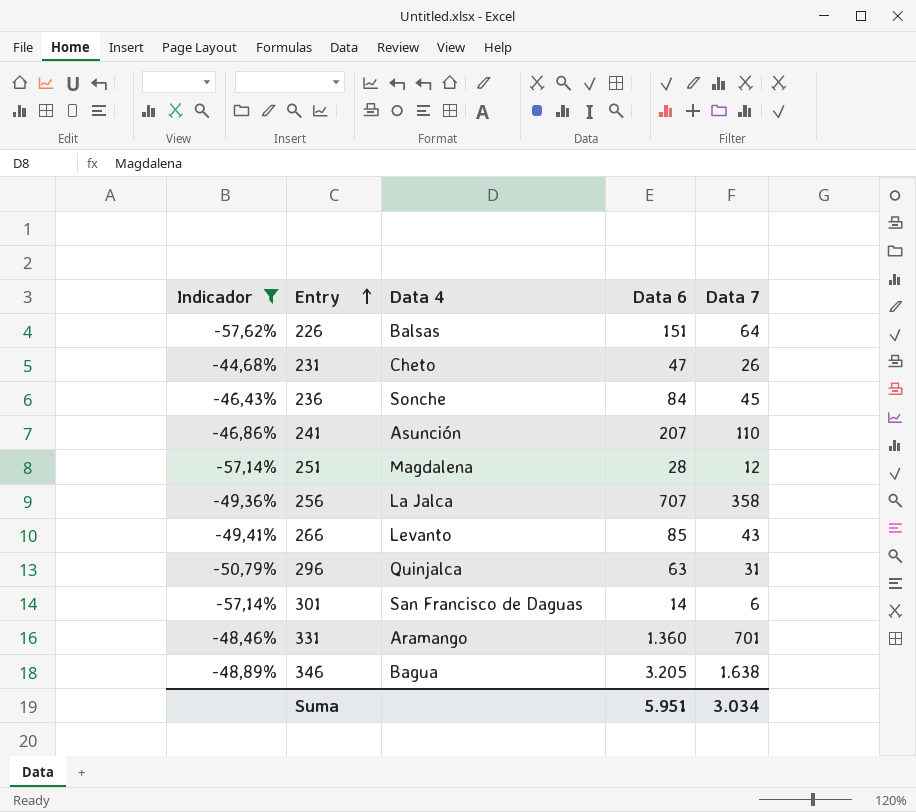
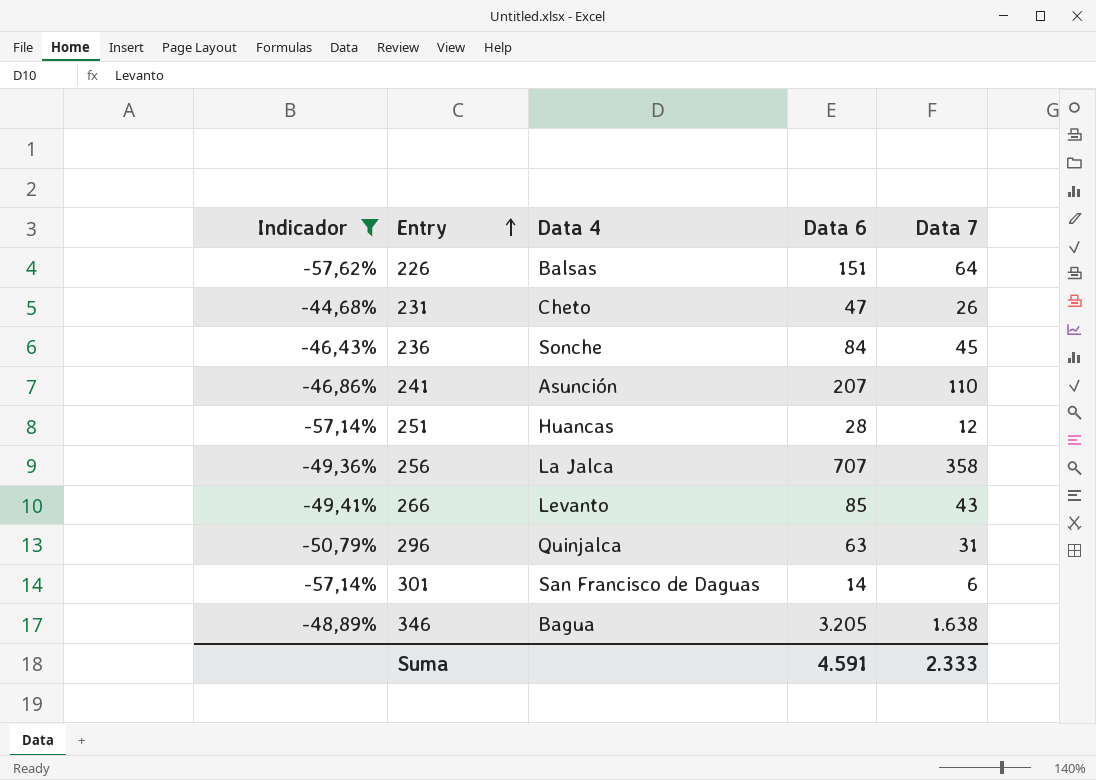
row 331: -48,46% | Aramango | 1.360 | 701 -> none
251 | Data 4: Magdalena -> Huancas
Suma | Data 6: 5.951 -> 4.591
Suma | Data 7: 3.034 -> 2.333

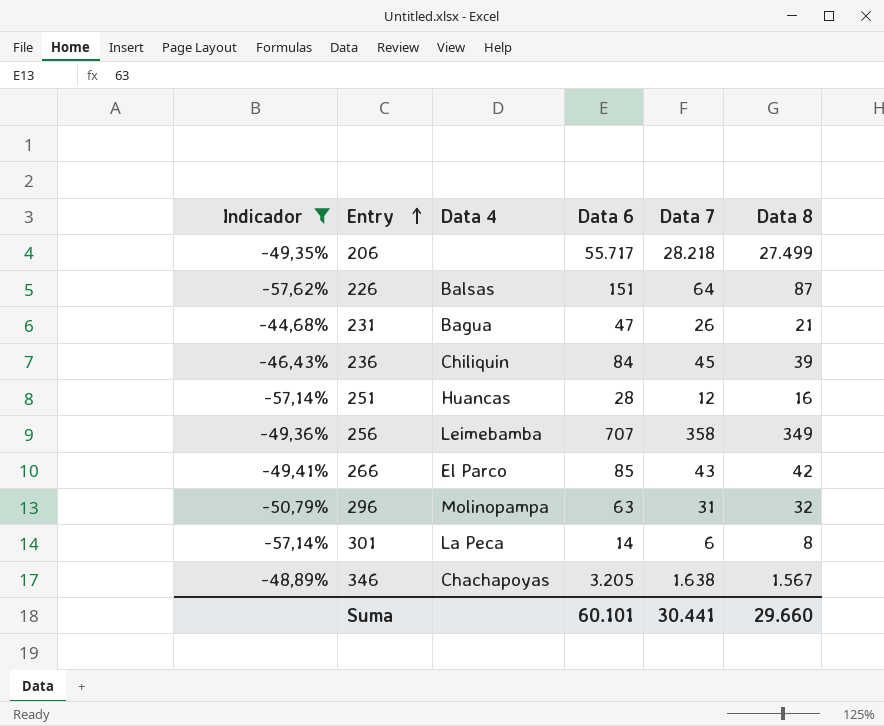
column Data 8 | formula: none -> [Data 6] - [Data 7]
row 241: -46,86% | Asunción | 207 | 110 -> none
row 206: none -> -49,35% | none | 55.717 | 28.218 | 27.499
231 | Data 4: Cheto -> Bagua
236 | Data 4: Sonche -> Chiliquin
256 | Data 4: La Jalca -> Leimebamba
266 | Data 4: Levanto -> El Parco
296 | Data 4: Quinjalca -> Molinopampa
301 | Data 4: San Francisco de Daguas -> La Peca
346 | Data 4: Bagua -> Chachapoyas
Suma | Data 6: 4.591 -> 60.101
Suma | Data 7: 2.333 -> 30.441

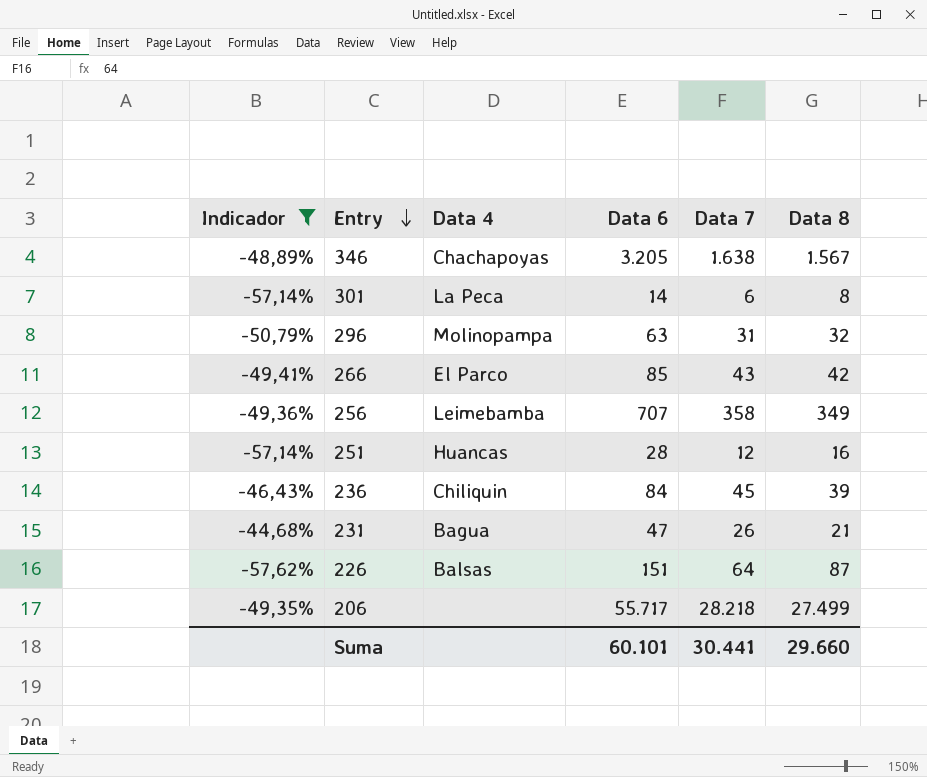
row order: Entry ascending -> Entry descending

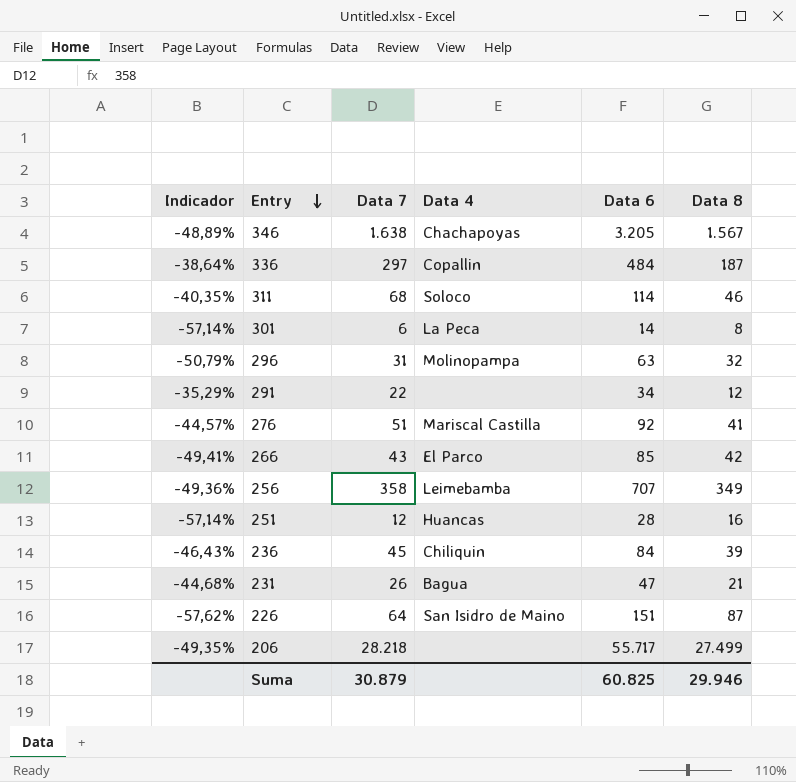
filter: Indicador <= -44,68% -> none
column Data 7 | position: 5 -> 3
226 | Data 4: Balsas -> San Isidro de Maino
Suma | Data 7: 30.441 -> 30.879
Suma | Data 6: 60.101 -> 60.825
Suma | Data 8: 29.660 -> 29.946

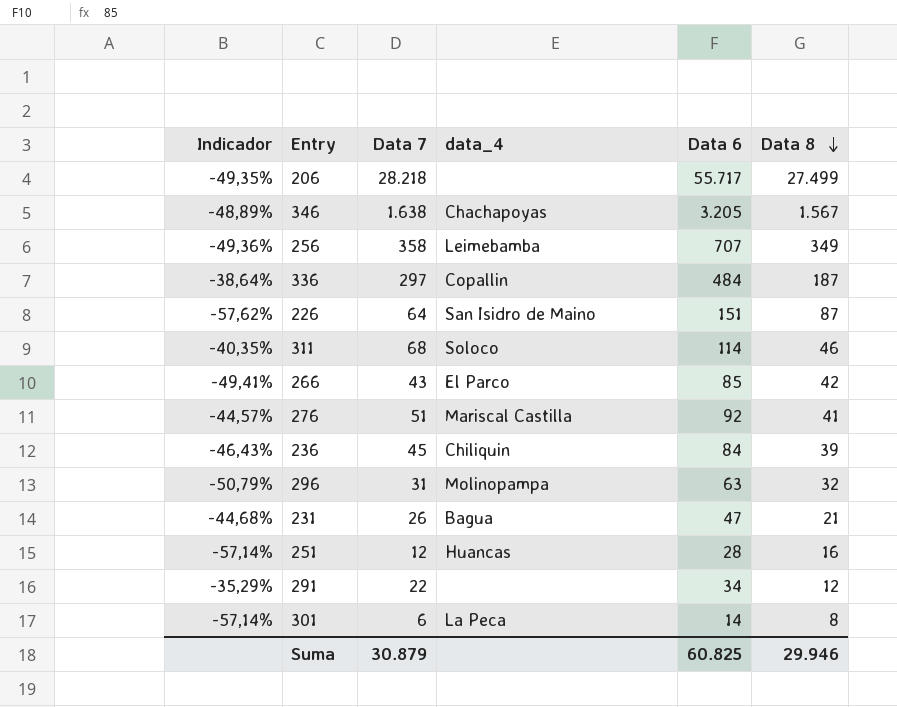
row order: Entry descending -> Data 8 descending
column name: Data 4 -> data_4

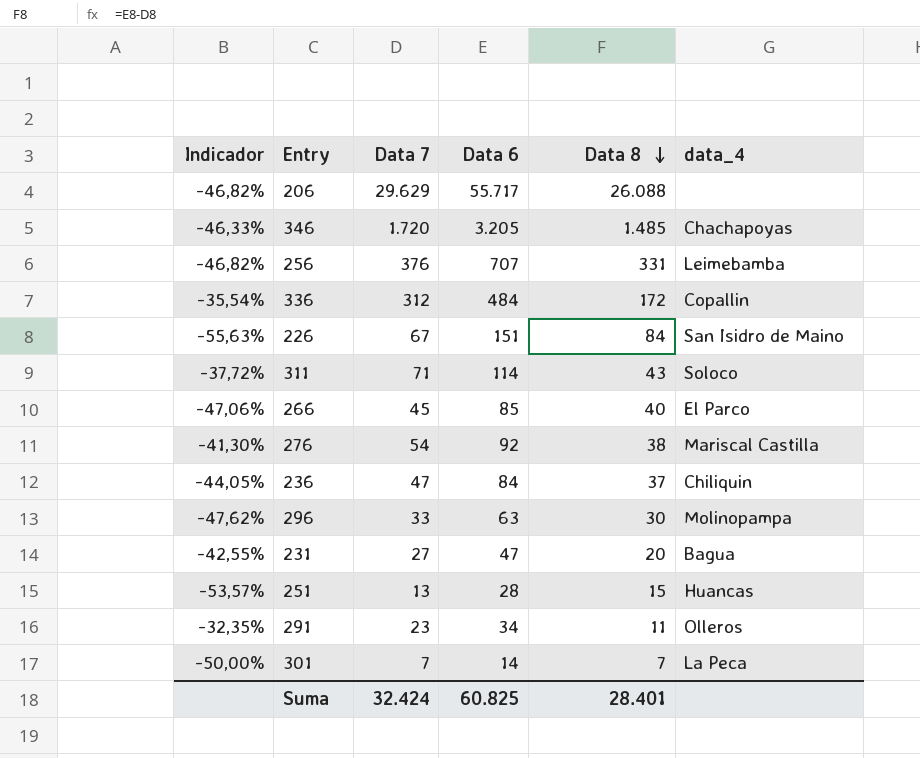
column data_4 | position: 4 -> 6
206 | Indicador: -49,35% -> -46,82%
206 | Data 7: 28.218 -> 29.629
206 | Data 8: 27.499 -> 26.088
346 | Indicador: -48,89% -> -46,33%
346 | Data 7: 1.638 -> 1.720
346 | Data 8: 1.567 -> 1.485
256 | Indicador: -49,36% -> -46,82%
256 | Data 7: 358 -> 376
256 | Data 8: 349 -> 331
336 | Indicador: -38,64% -> -35,54%
336 | Data 7: 297 -> 312
336 | Data 8: 187 -> 172
226 | Indicador: -57,62% -> -55,63%
226 | Data 7: 64 -> 67
226 | Data 8: 87 -> 84
311 | Indicador: -40,35% -> -37,72%
311 | Data 7: 68 -> 71
311 | Data 8: 46 -> 43
266 | Indicador: -49,41% -> -47,06%
266 | Data 7: 43 -> 45
266 | Data 8: 42 -> 40
276 | Indicador: -44,57% -> -41,30%
276 | Data 7: 51 -> 54
276 | Data 8: 41 -> 38
236 | Indicador: -46,43% -> -44,05%
236 | Data 7: 45 -> 47
236 | Data 8: 39 -> 37
296 | Indicador: -50,79% -> -47,62%
296 | Data 7: 31 -> 33
296 | Data 8: 32 -> 30
231 | Indicador: -44,68% -> -42,55%
231 | Data 7: 26 -> 27
231 | Data 8: 21 -> 20
251 | Indicador: -57,14% -> -53,57%
251 | Data 7: 12 -> 13
251 | Data 8: 16 -> 15
291 | Indicador: -35,29% -> -32,35%
291 | Data 7: 22 -> 23
291 | Data 8: 12 -> 11
291 | data_4: none -> Olleros
301 | Indicador: -57,14% -> -50,00%
301 | Data 7: 6 -> 7
301 | Data 8: 8 -> 7
Suma | Data 7: 30.879 -> 32.424
Suma | Data 8: 29.946 -> 28.401

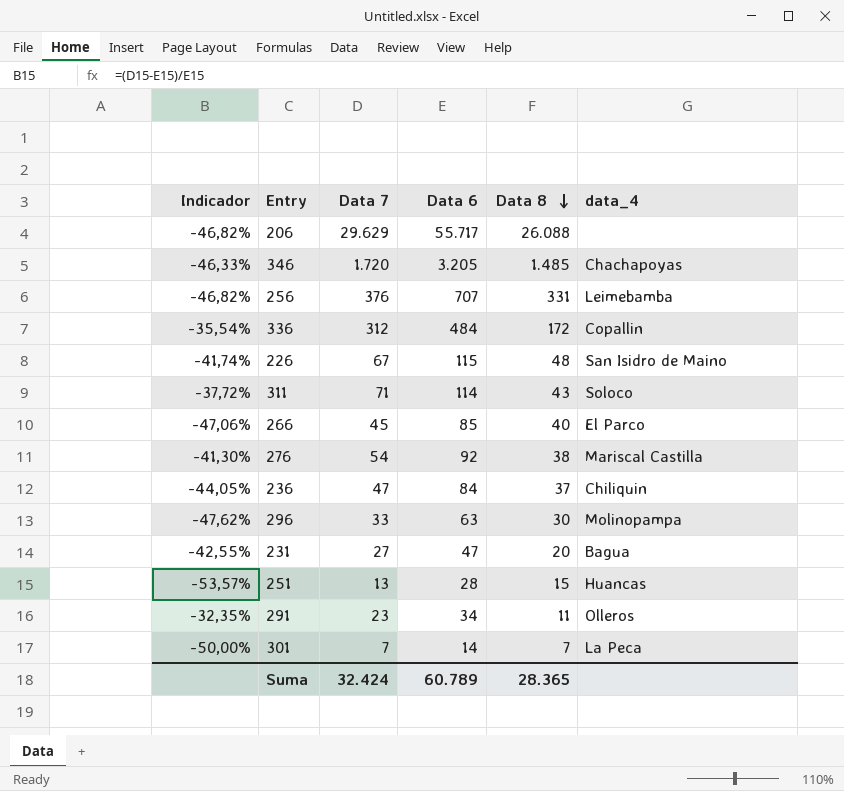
226 | Indicador: -55,63% -> -41,74%
226 | Data 6: 151 -> 115
226 | Data 8: 84 -> 48
Suma | Data 6: 60.825 -> 60.789
Suma | Data 8: 28.401 -> 28.365

